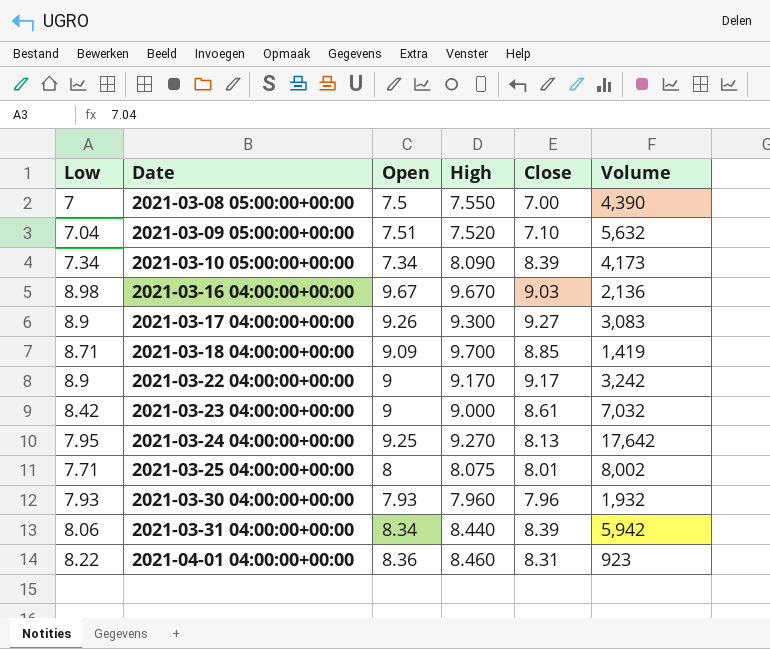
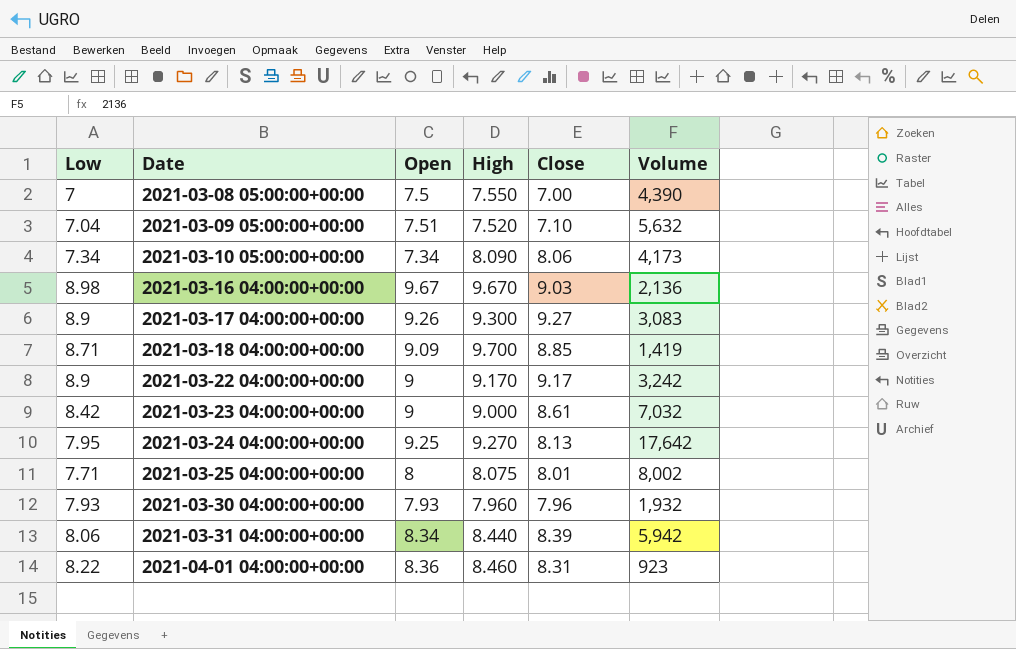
2021-03-10 05:00:00+00:00 | Close: 8.39 -> 8.06

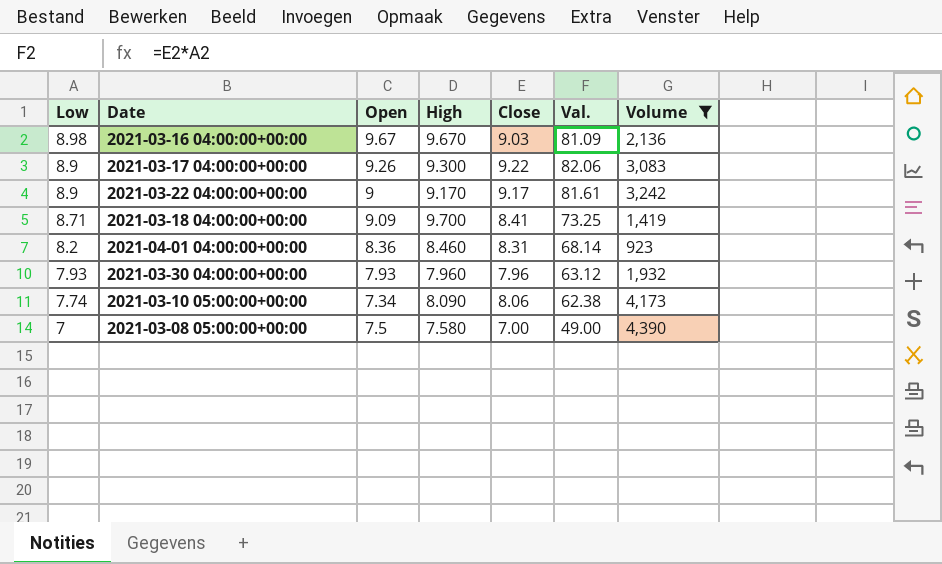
filter: none -> Volume <= 4,390
row order: Date ascending -> Low descending
column Val. | formula: none -> [Low] * [Close]
2021-03-17 04:00:00+00:00 | Close: 9.27 -> 9.22
2021-03-18 04:00:00+00:00 | Close: 8.85 -> 8.41
2021-04-01 04:00:00+00:00 | Low: 8.22 -> 8.2
2021-03-10 05:00:00+00:00 | Low: 7.34 -> 7.74
2021-03-08 05:00:00+00:00 | High: 7.550 -> 7.580

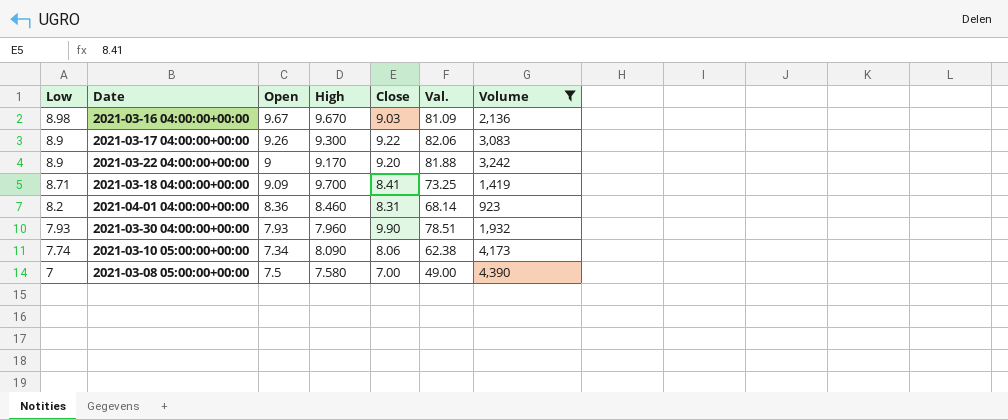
2021-03-22 04:00:00+00:00 | Close: 9.17 -> 9.20
2021-03-22 04:00:00+00:00 | Val.: 81.61 -> 81.88
2021-03-30 04:00:00+00:00 | Close: 7.96 -> 9.90
2021-03-30 04:00:00+00:00 | Val.: 63.12 -> 78.51

